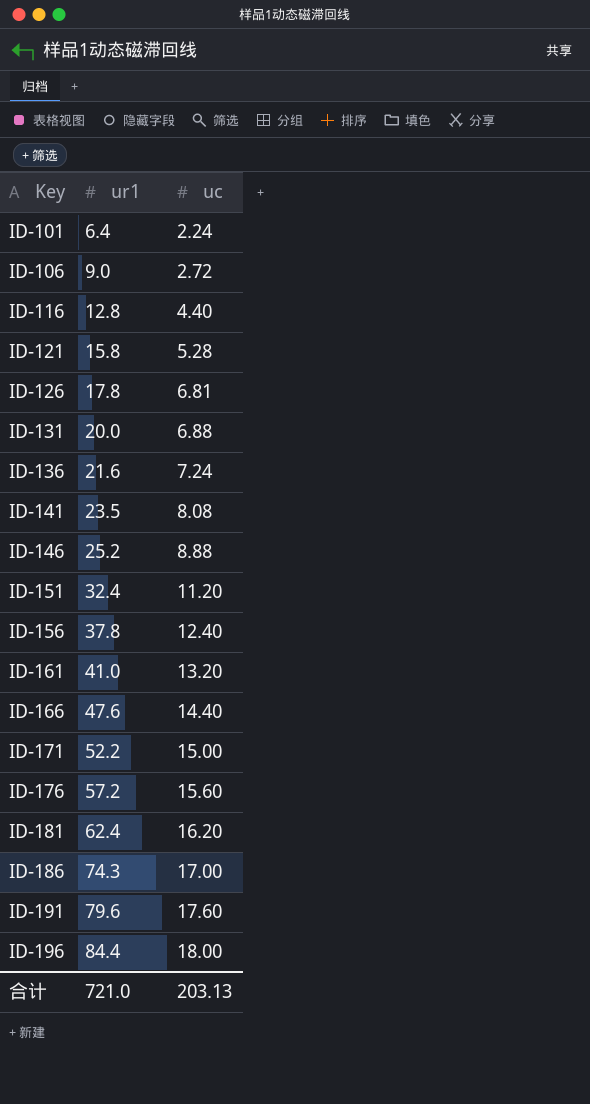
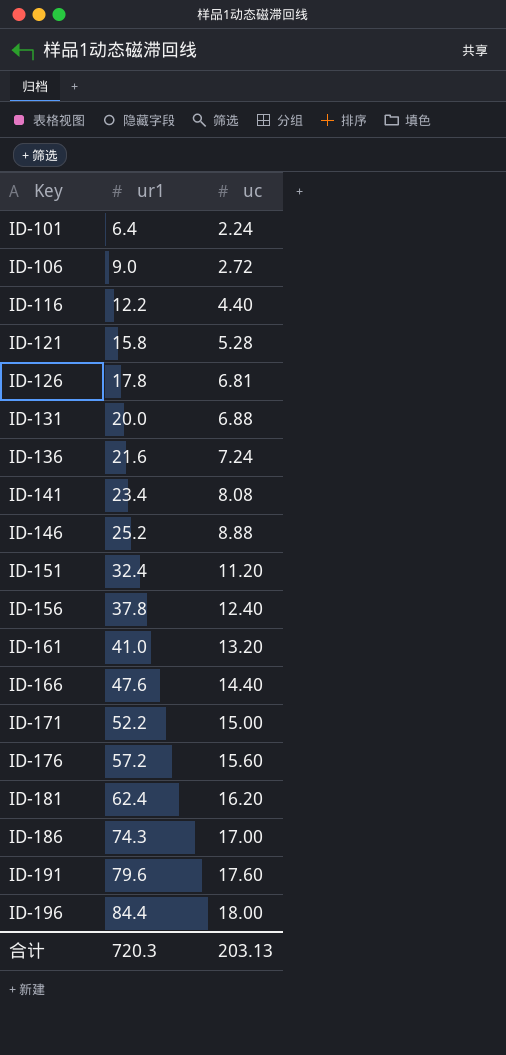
ID-116 | ur1: 12.8 -> 12.2
ID-141 | ur1: 23.5 -> 23.4
合计 | ur1: 721.0 -> 720.3

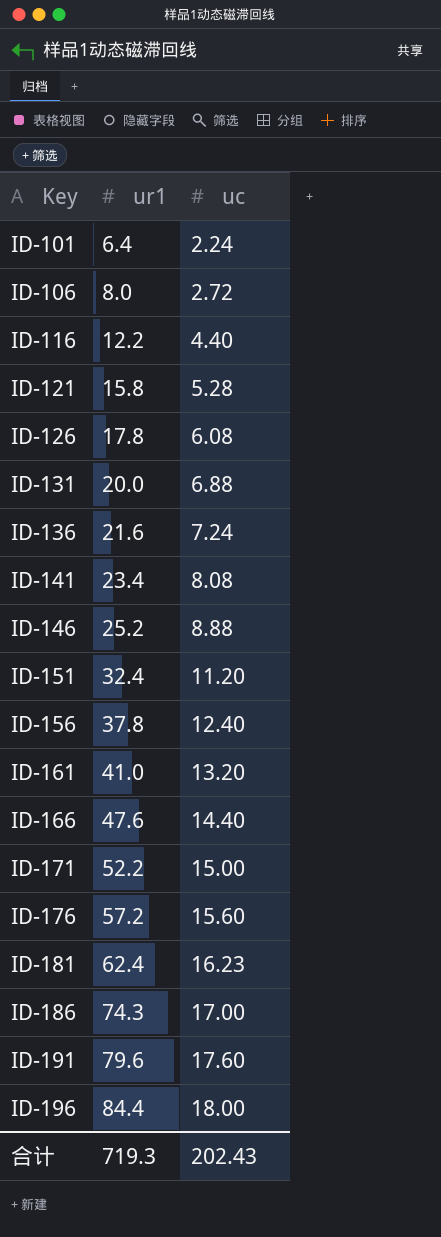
ID-106 | ur1: 9.0 -> 8.0
ID-126 | uc: 6.81 -> 6.08
ID-181 | uc: 16.20 -> 16.23
合计 | ur1: 720.3 -> 719.3
合计 | uc: 203.13 -> 202.43

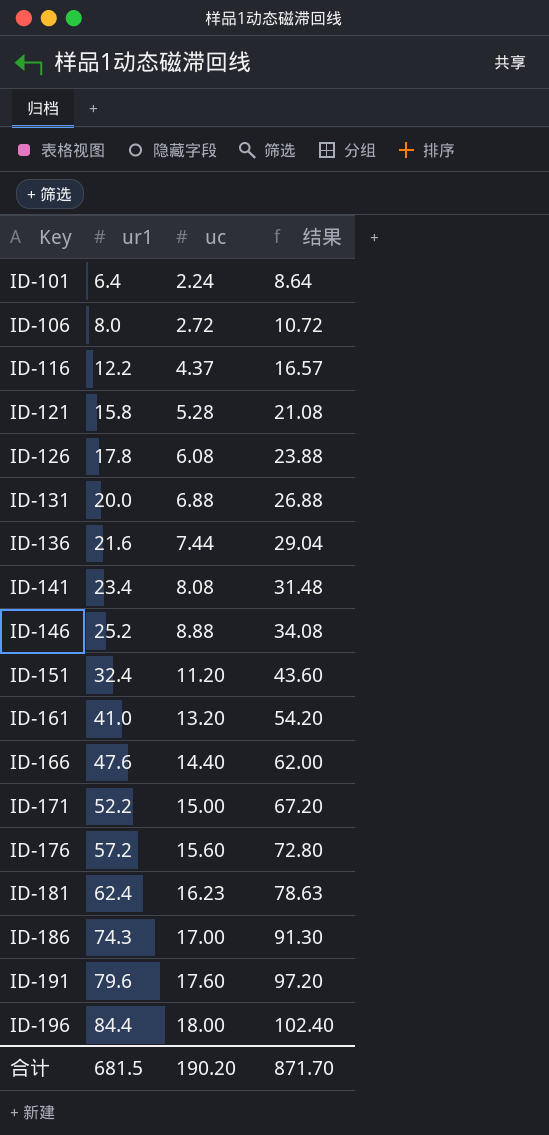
column 结果 | formula: none -> [ur1] + [uc]
row ID-156: 37.8 | 12.40 -> none
ID-116 | uc: 4.40 -> 4.37
ID-136 | uc: 7.24 -> 7.44
合计 | ur1: 719.3 -> 681.5
合计 | uc: 202.43 -> 190.20

